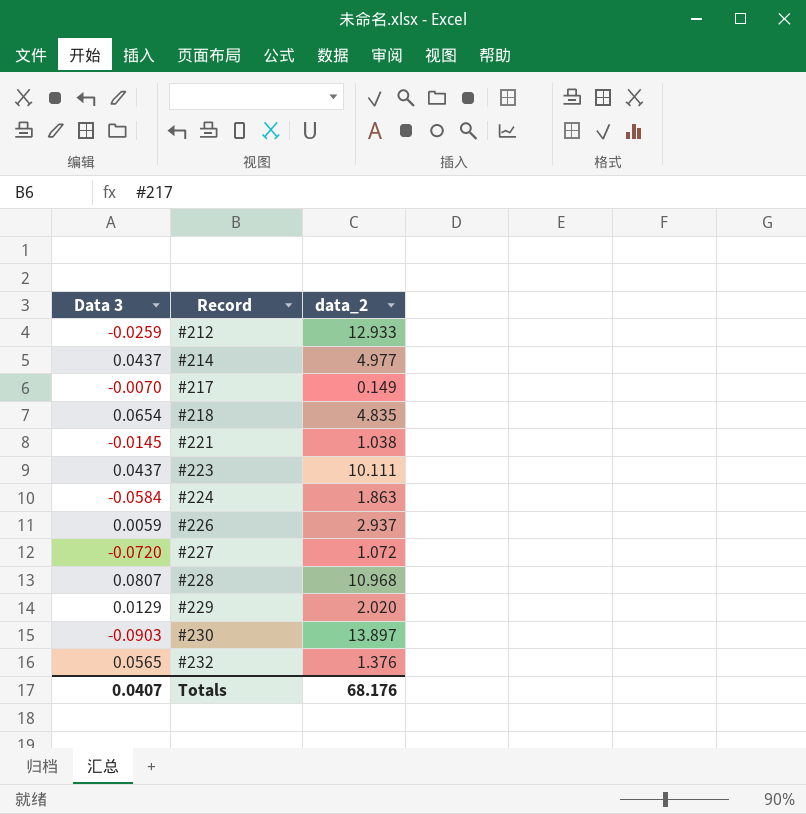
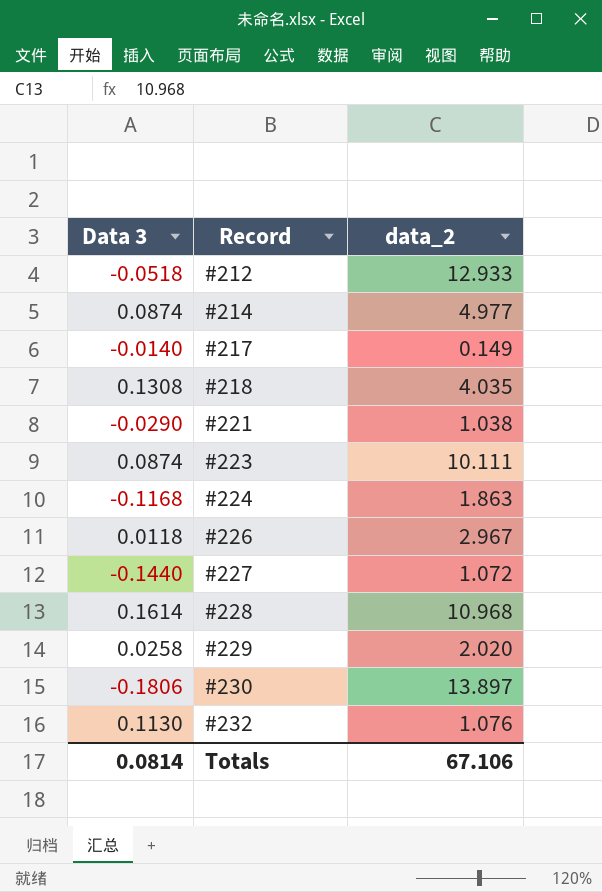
#212 | Data 3: -0.0259 -> -0.0518
#214 | Data 3: 0.0437 -> 0.0874
#217 | Data 3: -0.0070 -> -0.0140
#218 | Data 3: 0.0654 -> 0.1308
#218 | data_2: 4.835 -> 4.035
#221 | Data 3: -0.0145 -> -0.0290
#223 | Data 3: 0.0437 -> 0.0874
#224 | Data 3: -0.0584 -> -0.1168
#226 | Data 3: 0.0059 -> 0.0118
#226 | data_2: 2.937 -> 2.967
#227 | Data 3: -0.0720 -> -0.1440
#228 | Data 3: 0.0807 -> 0.1614
#229 | Data 3: 0.0129 -> 0.0258
#230 | Data 3: -0.0903 -> -0.1806
#232 | Data 3: 0.0565 -> 0.1130
#232 | data_2: 1.376 -> 1.076
Totals | Data 3: 0.0407 -> 0.0814
Totals | data_2: 68.176 -> 67.106

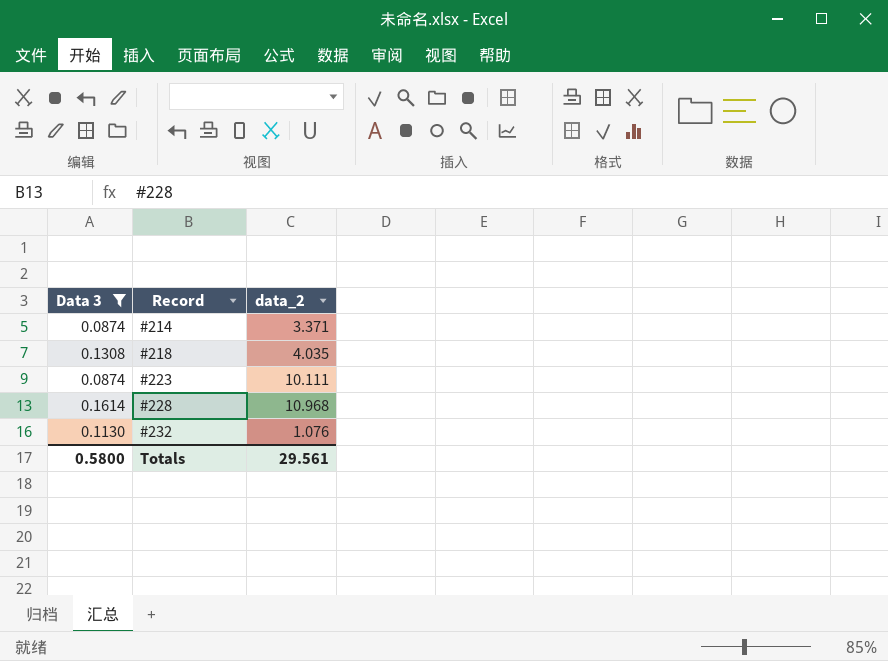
filter: none -> Data 3 >= 0.0874
#214 | data_2: 4.977 -> 3.371
Totals | Data 3: 0.0814 -> 0.5800
Totals | data_2: 67.106 -> 29.561

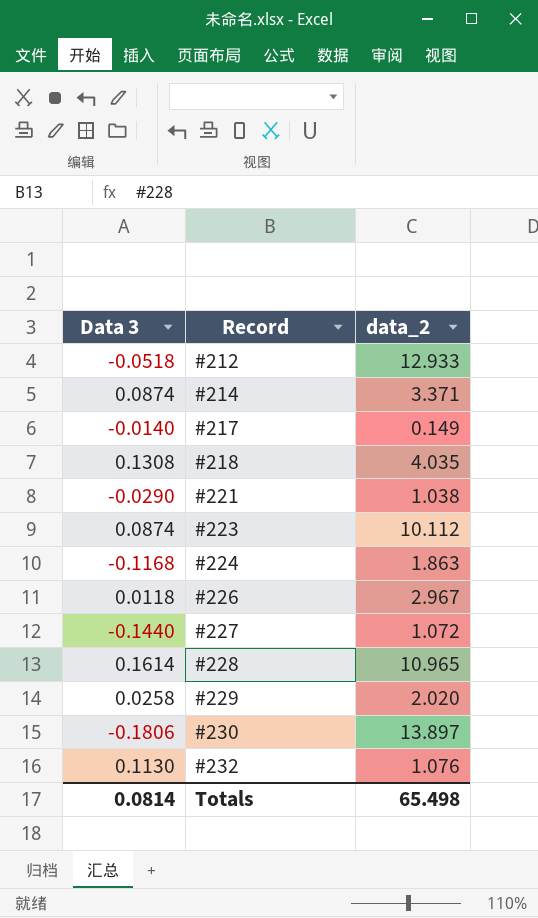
filter: Data 3 >= 0.0874 -> none
#223 | data_2: 10.111 -> 10.112
#228 | data_2: 10.968 -> 10.965
Totals | Data 3: 0.5800 -> 0.0814
Totals | data_2: 29.561 -> 65.498

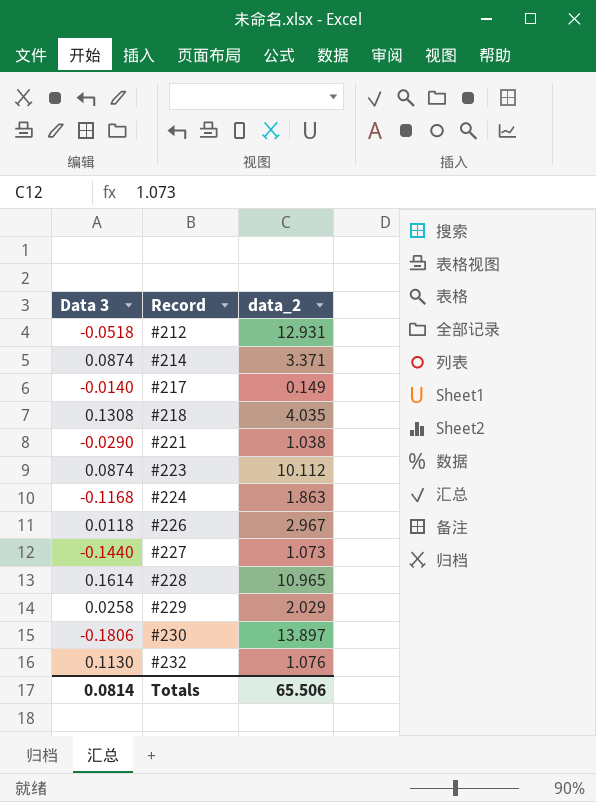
#212 | data_2: 12.933 -> 12.931
#227 | data_2: 1.072 -> 1.073
#229 | data_2: 2.020 -> 2.029
Totals | data_2: 65.498 -> 65.506

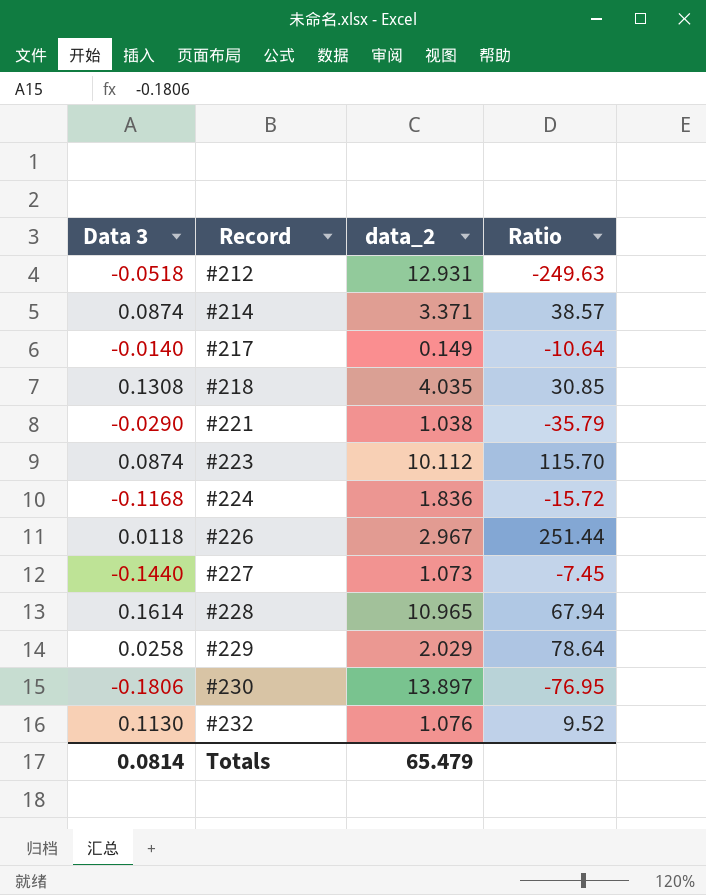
column Ratio | formula: none -> [data_2] / [Data 3]
#224 | data_2: 1.863 -> 1.836
Totals | data_2: 65.506 -> 65.479

